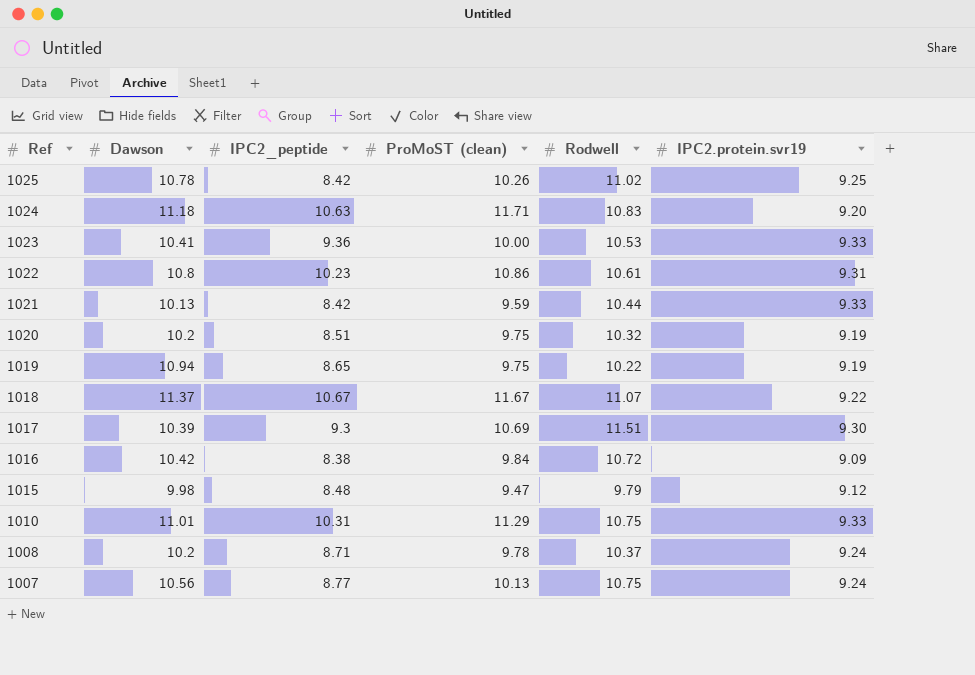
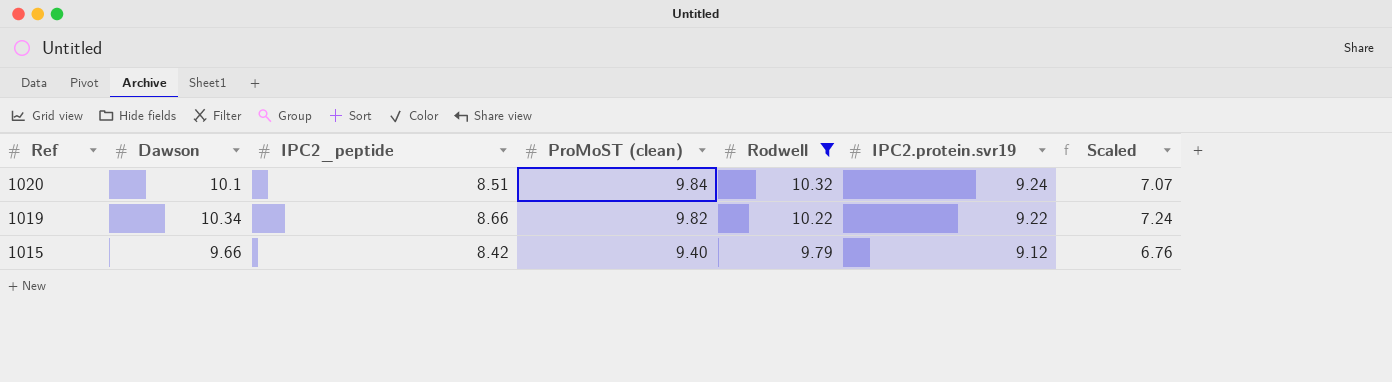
filter: none -> Rodwell <= 10.32
column Scaled | formula: none -> [Dawson] * 0.7
1020 | Dawson: 10.2 -> 10.1
1020 | ProMoST (clean): 9.75 -> 9.84
1020 | IPC2.protein.svr19: 9.19 -> 9.24
1019 | Dawson: 10.94 -> 10.34
1019 | IPC2_peptide: 8.65 -> 8.66
1019 | ProMoST (clean): 9.75 -> 9.82
1019 | IPC2.protein.svr19: 9.19 -> 9.22
1015 | Dawson: 9.98 -> 9.66
1015 | IPC2_peptide: 8.48 -> 8.42
1015 | ProMoST (clean): 9.47 -> 9.40

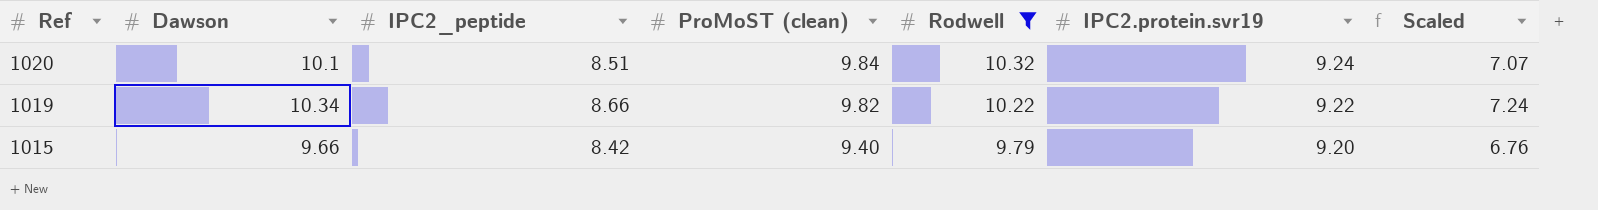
1015 | IPC2.protein.svr19: 9.12 -> 9.20

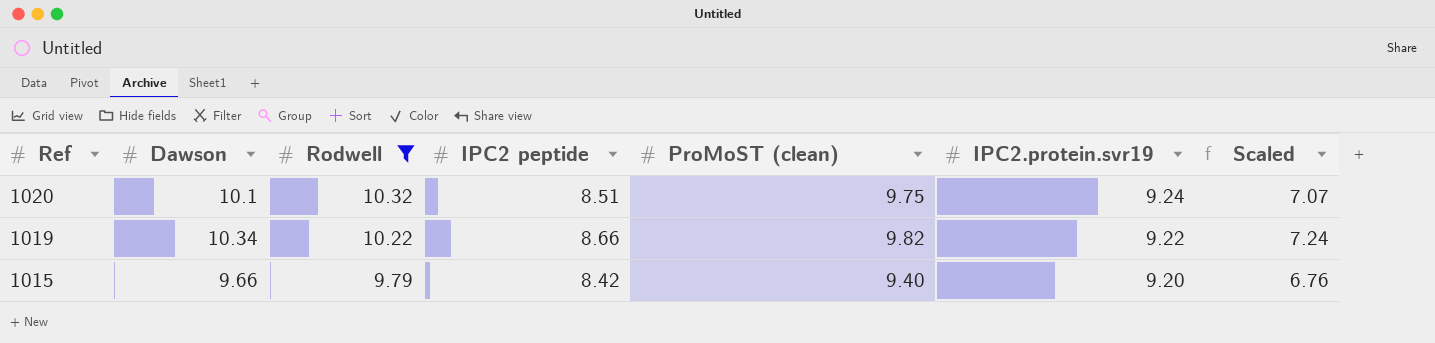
column Rodwell | position: 5 -> 3
column name: IPC2_peptide -> IPC2 peptide
1020 | ProMoST (clean): 9.84 -> 9.75

